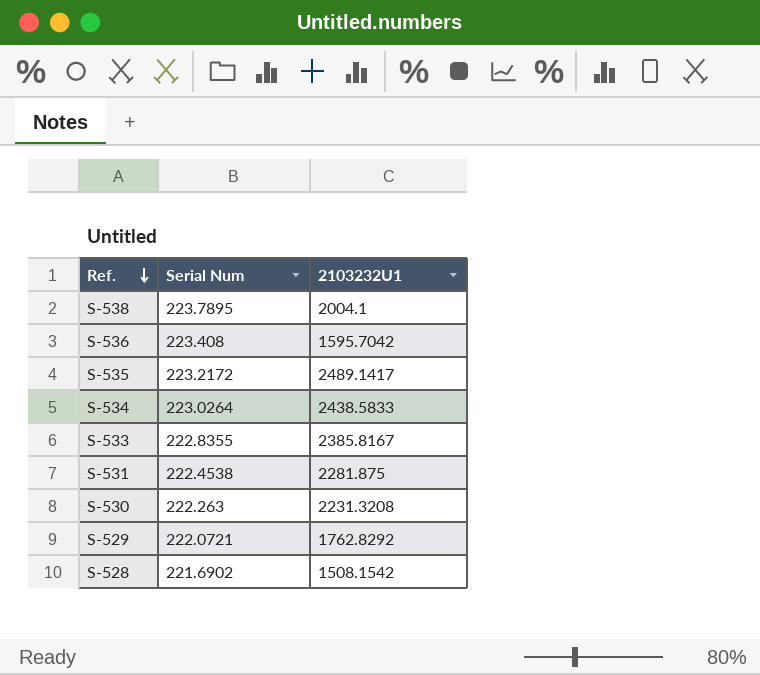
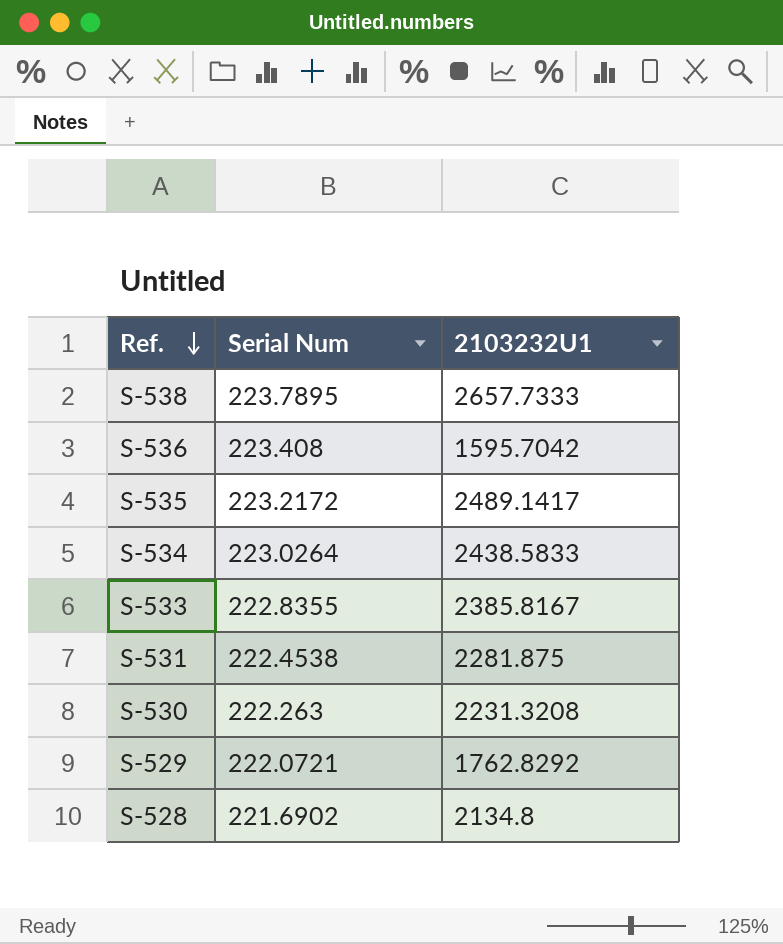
S-538 | 2103232U1: 2004.1 -> 2657.7333
S-528 | 2103232U1: 1508.1542 -> 2134.8

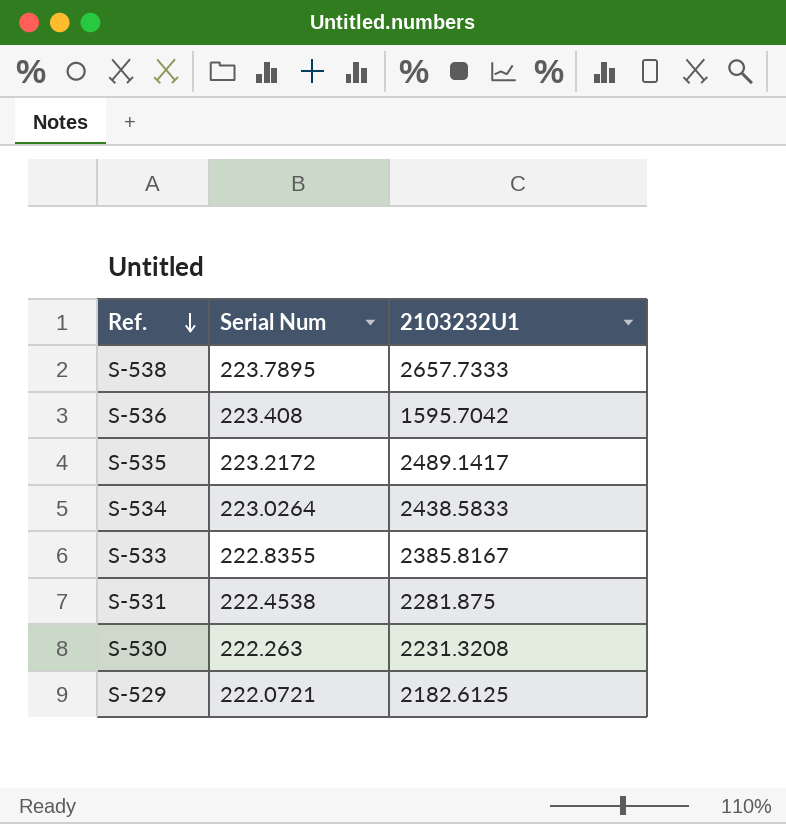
row S-528: 221.6902 | 2134.8 -> none
S-529 | 2103232U1: 1762.8292 -> 2182.6125

